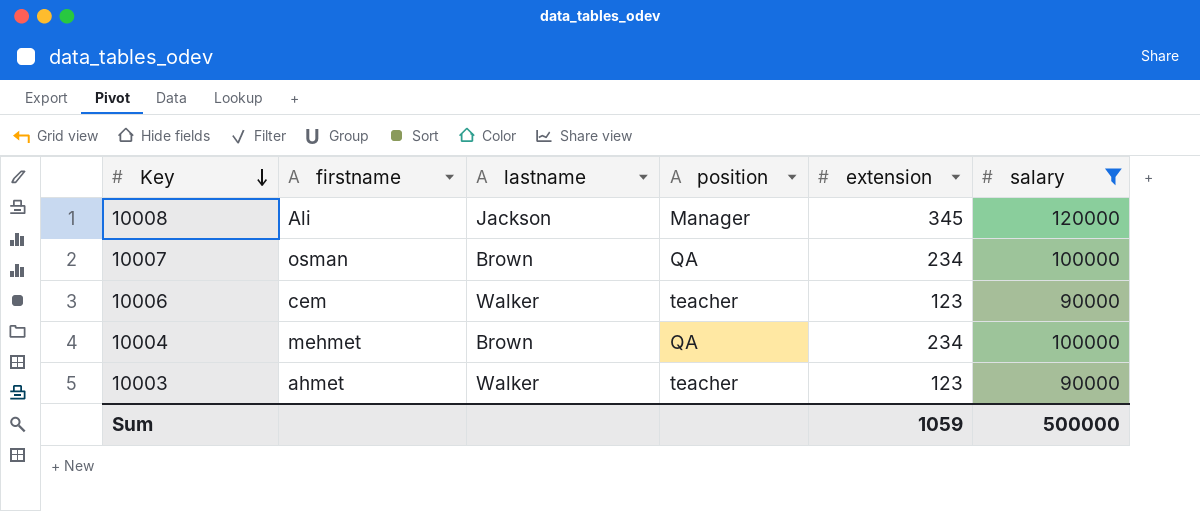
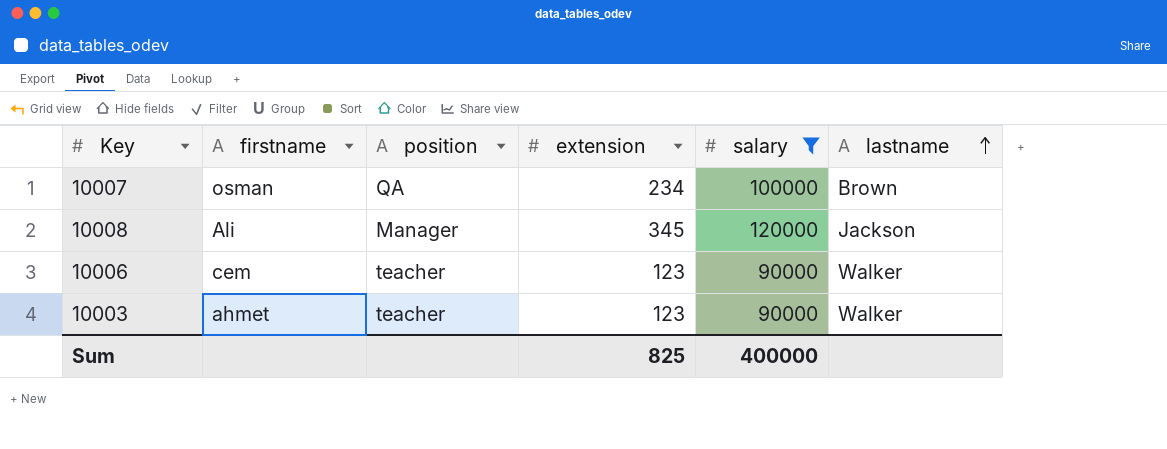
row order: Key descending -> lastname ascending
column lastname | position: 3 -> 6
row 10004: mehmet | Brown | QA | 234 | 100000 -> none
Sum | extension: 1059 -> 825
Sum | salary: 500000 -> 400000

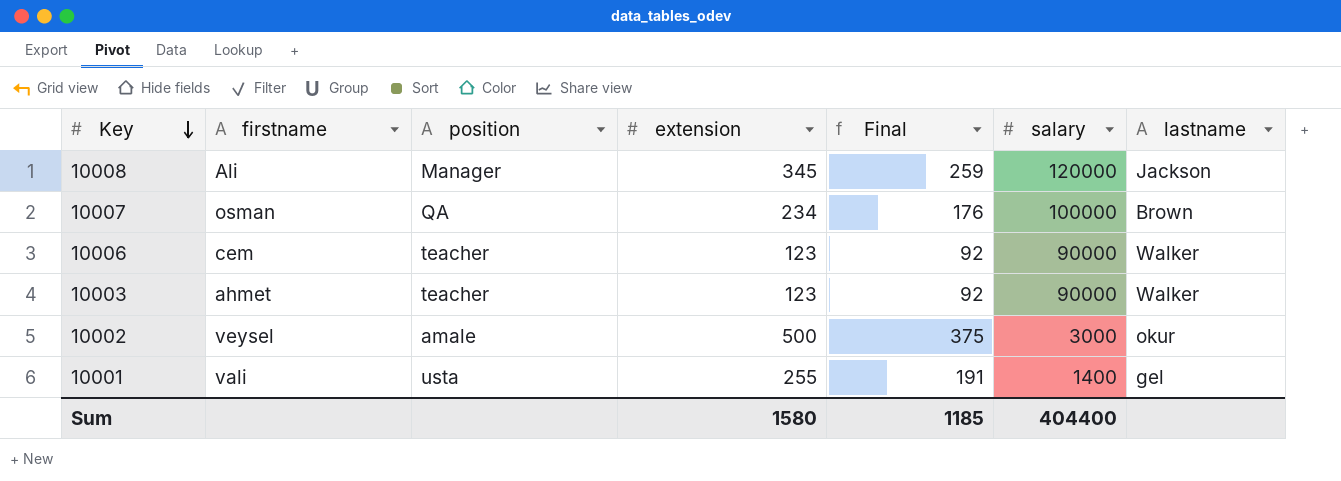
filter: salary >= 90000 -> none
row order: lastname ascending -> Key descending
column Final | formula: none -> [extension] * 0.75
Sum | extension: 825 -> 1580
Sum | salary: 400000 -> 404400

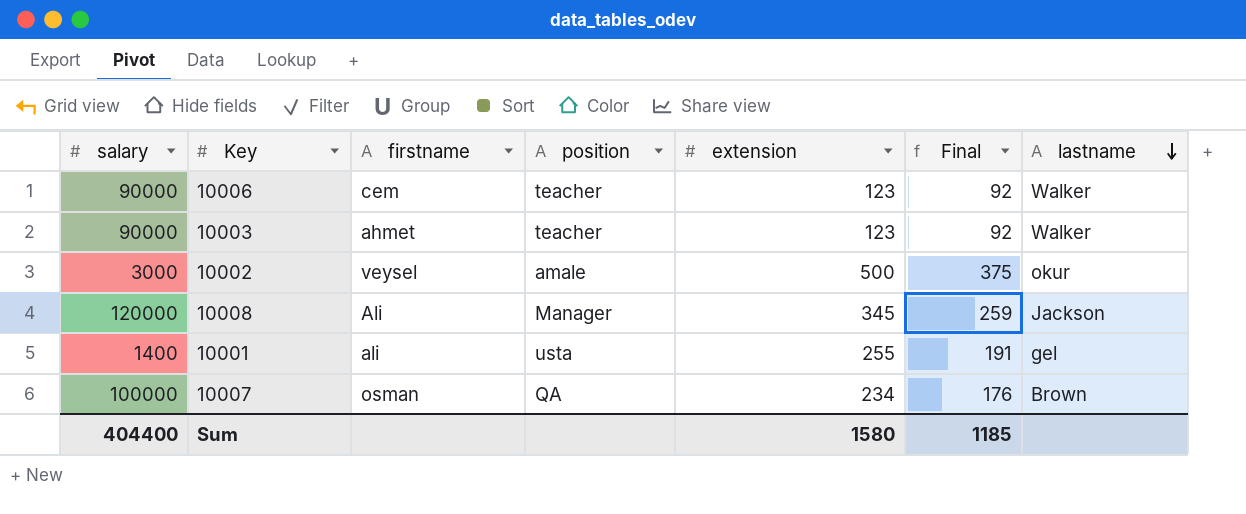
row order: Key descending -> lastname descending
column salary | position: 6 -> 1
10001 | firstname: vali -> ali

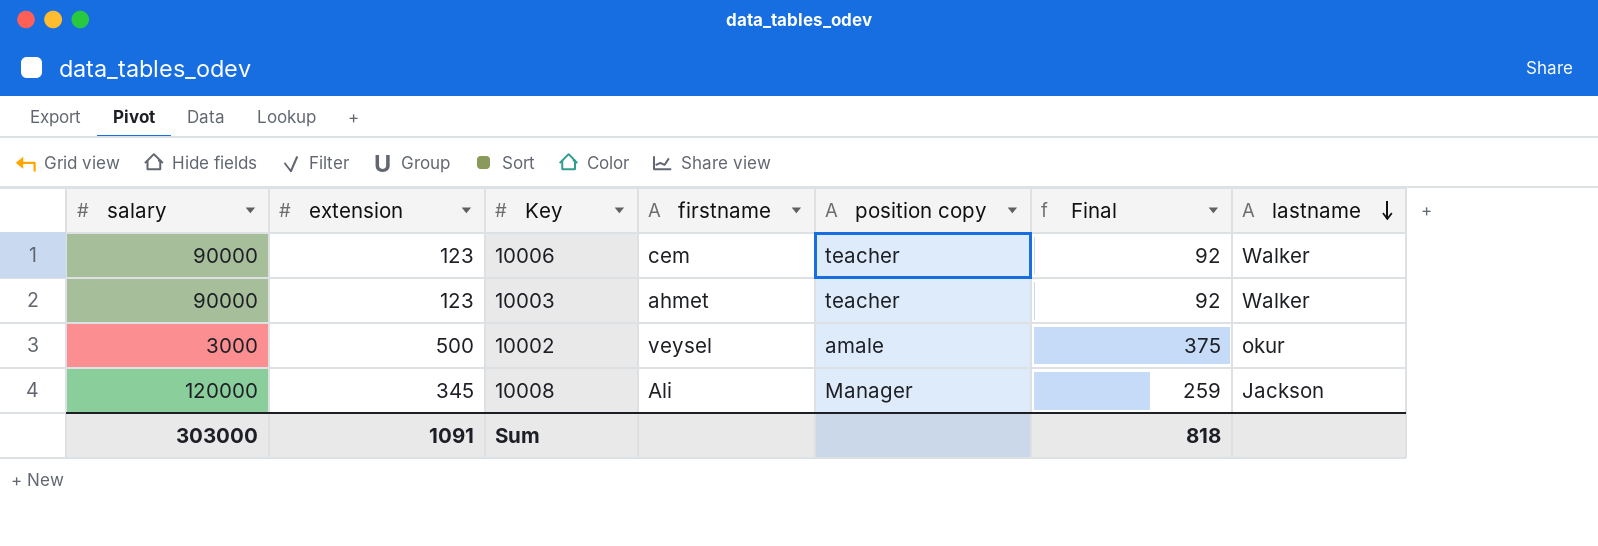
column extension | position: 5 -> 2
column name: position -> position copy
row 10001: 1400 | ali | usta | 255 | 191 | gel -> none
row 10007: 100000 | osman | QA | 234 | 176 | Brown -> none
Sum | salary: 404400 -> 303000
Sum | extension: 1580 -> 1091
Sum | Final: 1185 -> 818

